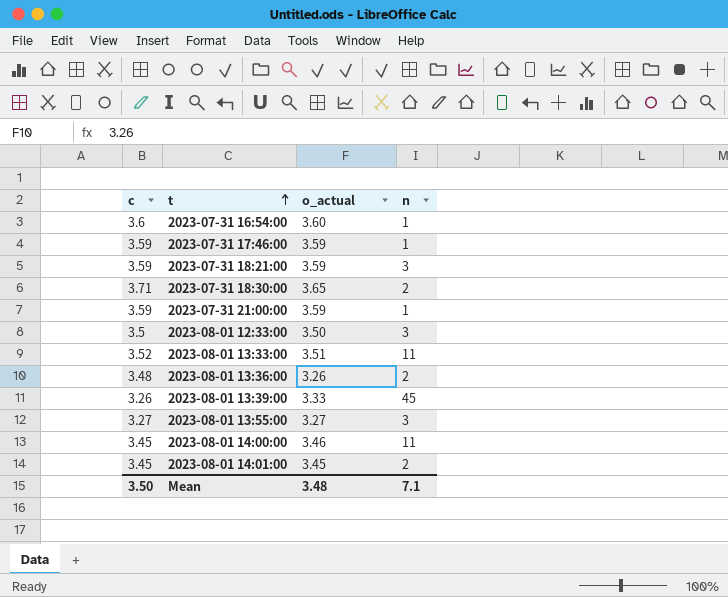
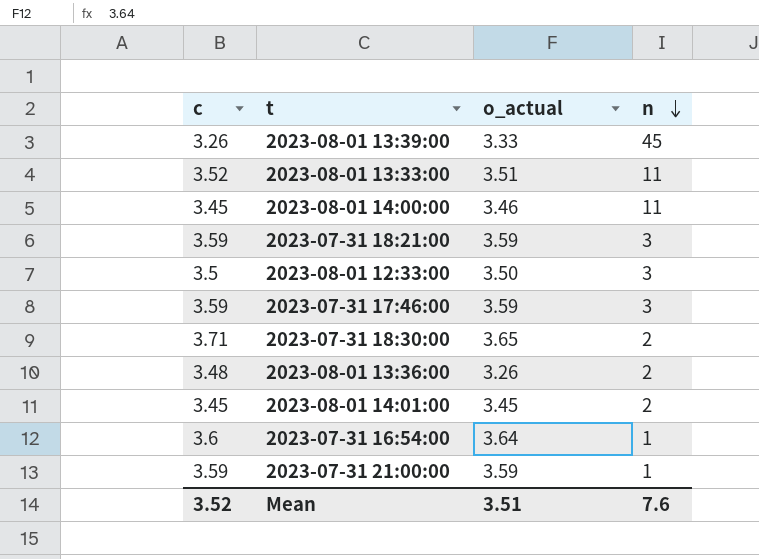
row order: t ascending -> n descending
row 2023-08-01 13:55:00: 3.27 | 3.27 | 3 -> none
2023-07-31 17:46:00 | n: 1 -> 3
2023-07-31 16:54:00 | o_actual: 3.60 -> 3.64
Mean | c: 3.50 -> 3.52
Mean | o_actual: 3.48 -> 3.51
Mean | n: 7.1 -> 7.6

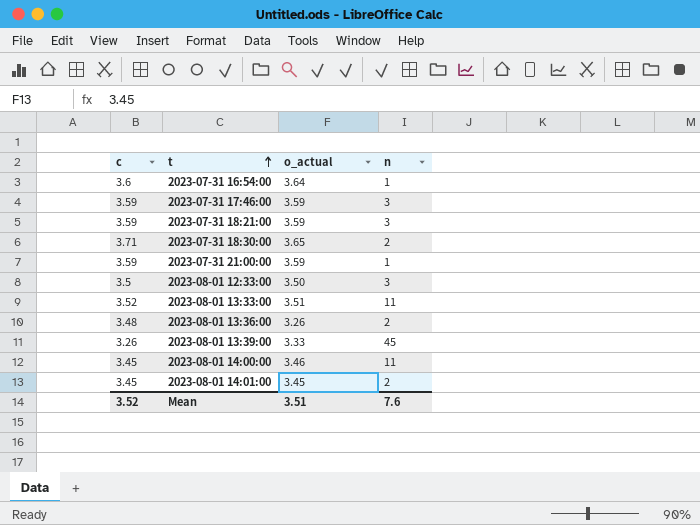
row order: n descending -> t ascending

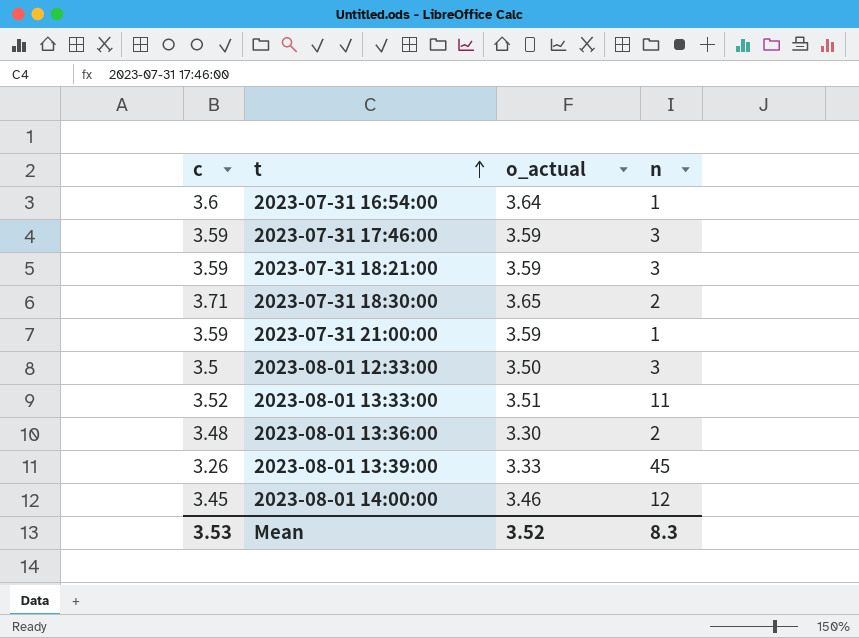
row 2023-08-01 14:01:00: 3.45 | 3.45 | 2 -> none
2023-08-01 13:36:00 | o_actual: 3.26 -> 3.30
2023-08-01 14:00:00 | n: 11 -> 12
Mean | c: 3.52 -> 3.53
Mean | o_actual: 3.51 -> 3.52
Mean | n: 7.6 -> 8.3

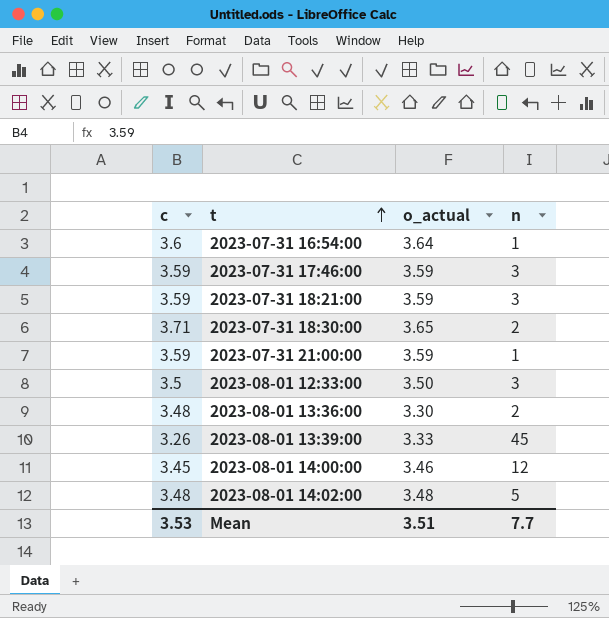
row 2023-08-01 13:33:00: 3.52 | 3.51 | 11 -> none
row 2023-08-01 14:02:00: none -> 3.48 | 3.48 | 5
Mean | o_actual: 3.52 -> 3.51
Mean | n: 8.3 -> 7.7

